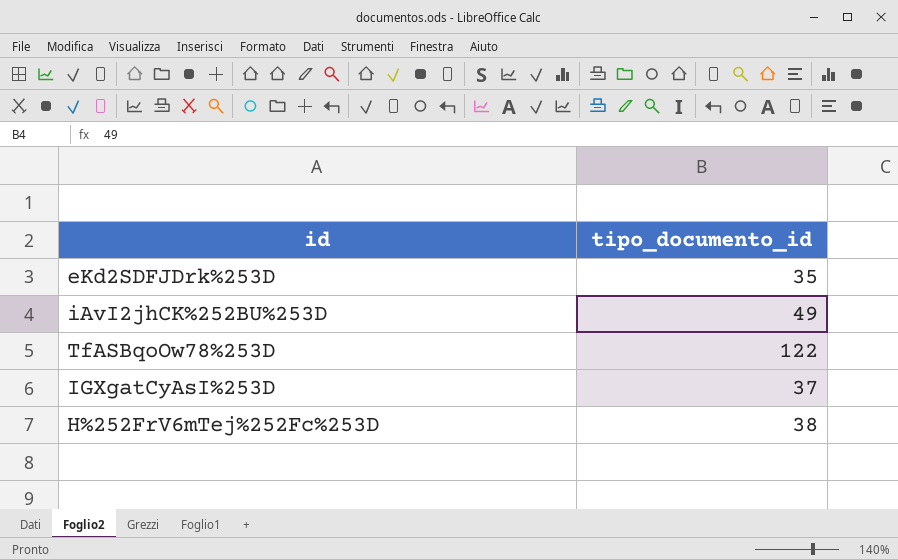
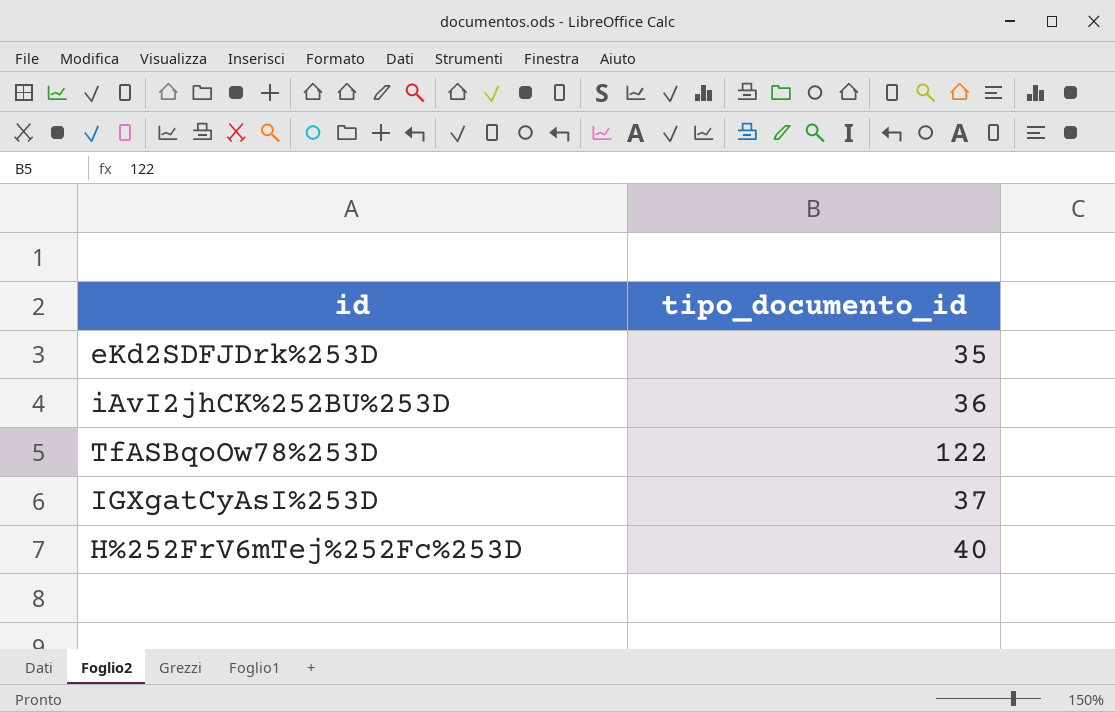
iAvI2jhCK%252BU%253D | tipo_documento_id: 49 -> 36
H%252FrV6mTej%252Fc%253D | tipo_documento_id: 38 -> 40

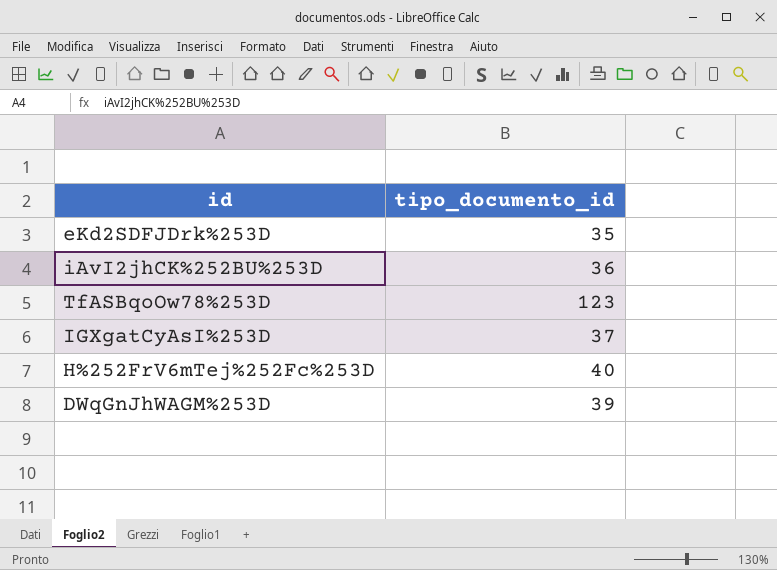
TfASBqoOw78%253D | tipo_documento_id: 122 -> 123
row DWqGnJhWAGM%253D: none -> 39

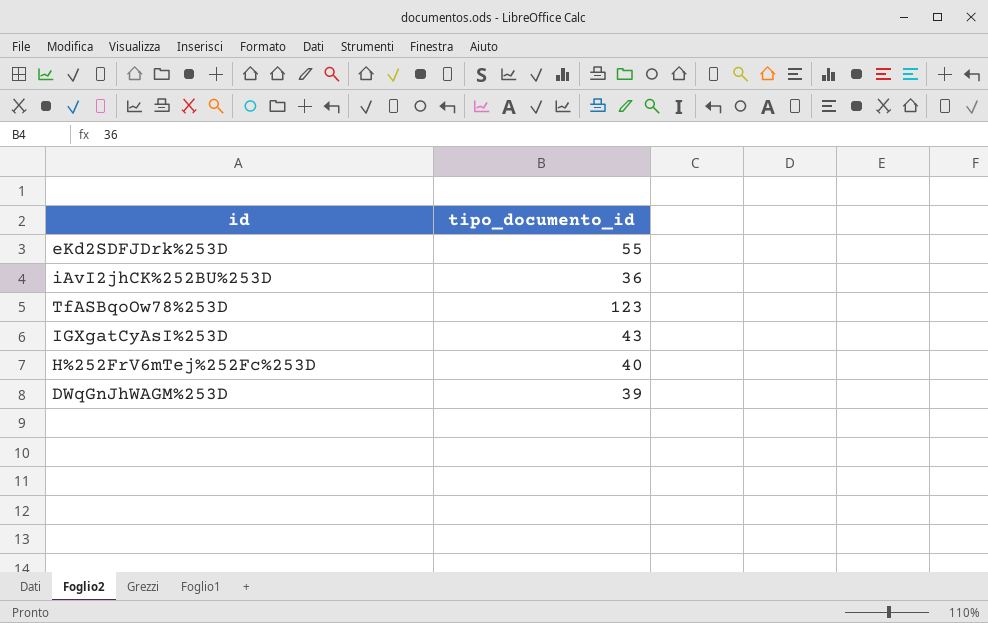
eKd2SDFJDrk%253D | tipo_documento_id: 35 -> 55
IGXgatCyAsI%253D | tipo_documento_id: 37 -> 43

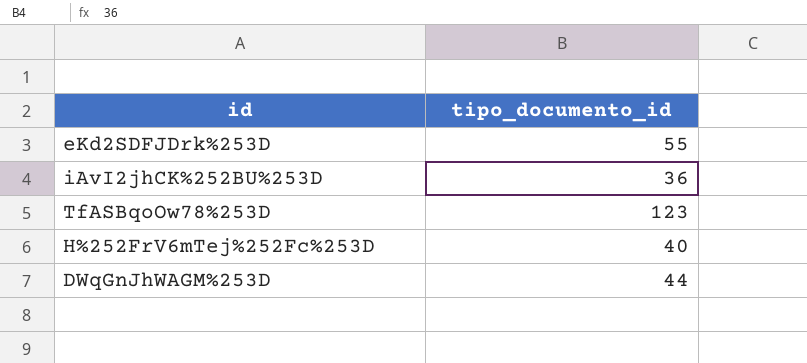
row IGXgatCyAsI%253D: 43 -> none
DWqGnJhWAGM%253D | tipo_documento_id: 39 -> 44

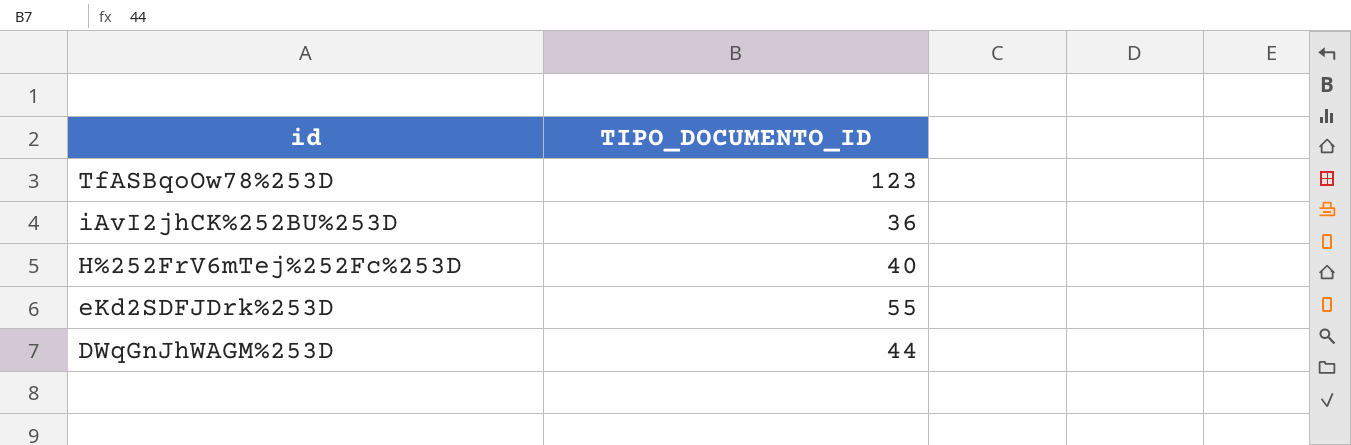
row order: none -> id descending
column name: tipo_documento_id -> TIPO_DOCUMENTO_ID

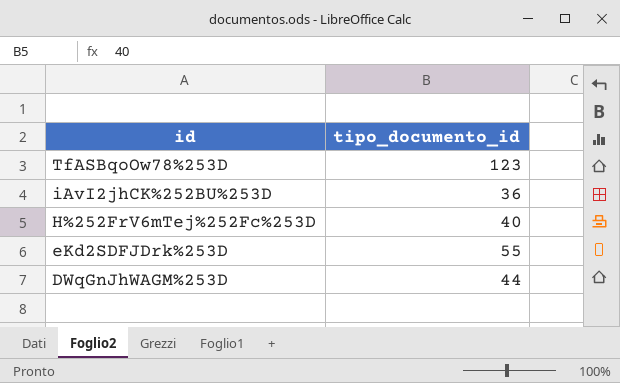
column name: TIPO_DOCUMENTO_ID -> tipo_documento_id

